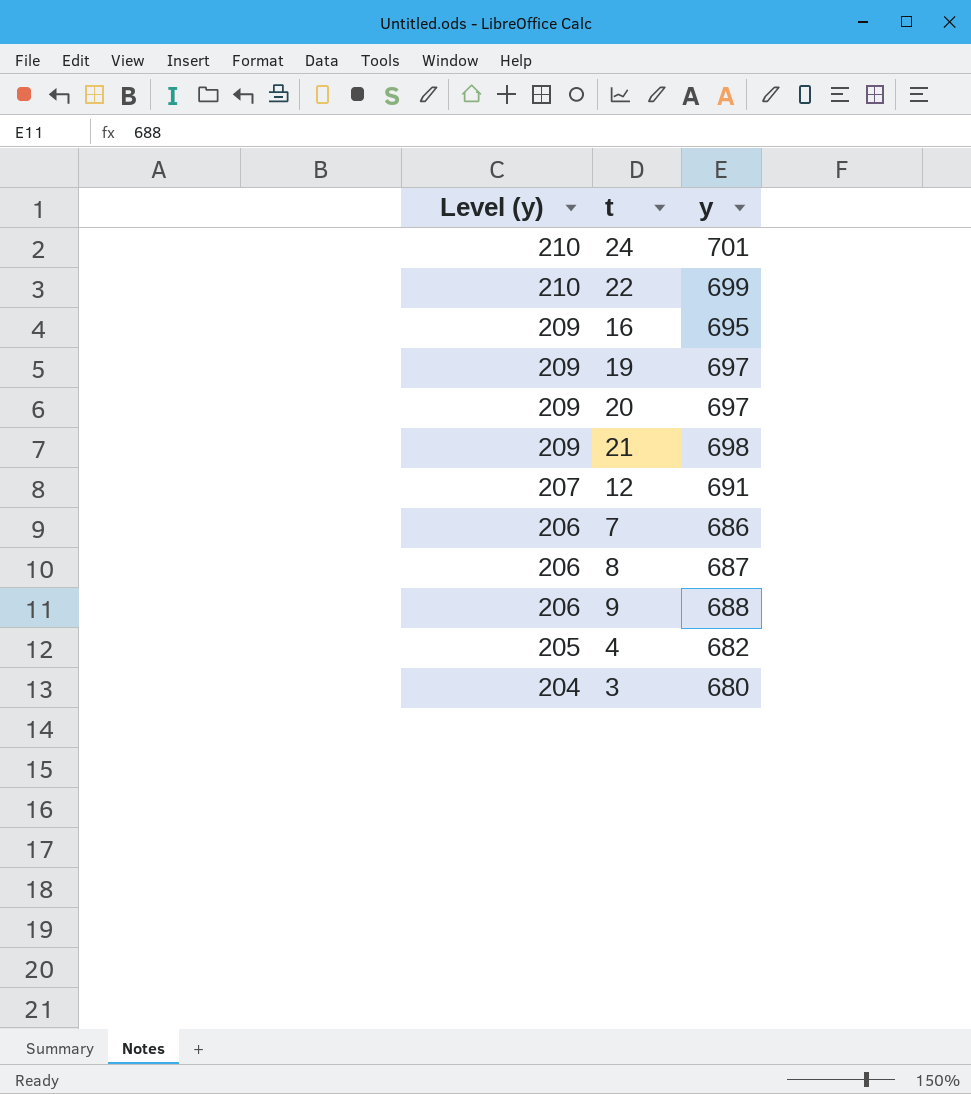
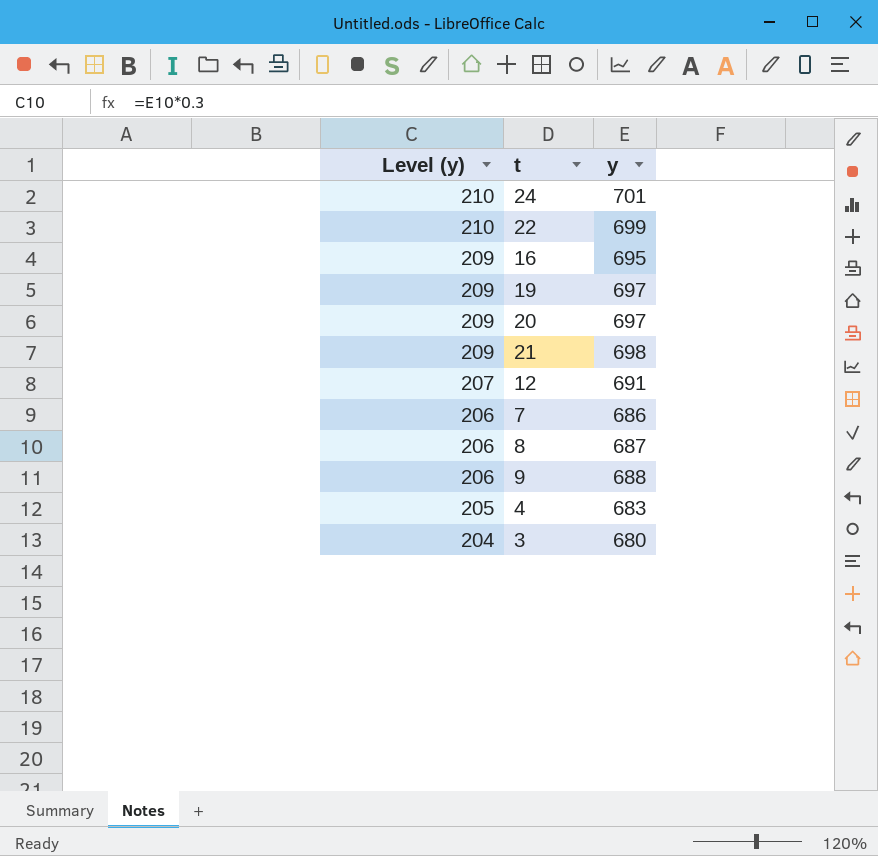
4 | y: 682 -> 683

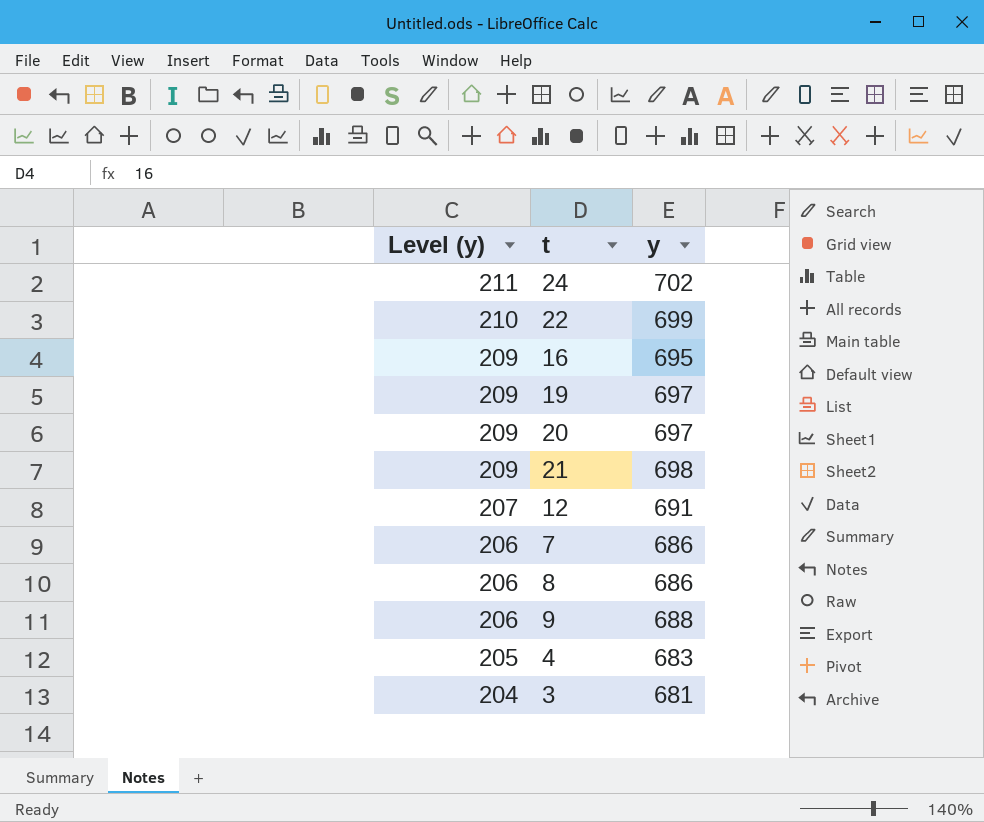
24 | Level (y): 210 -> 211
24 | y: 701 -> 702
8 | y: 687 -> 686
3 | y: 680 -> 681

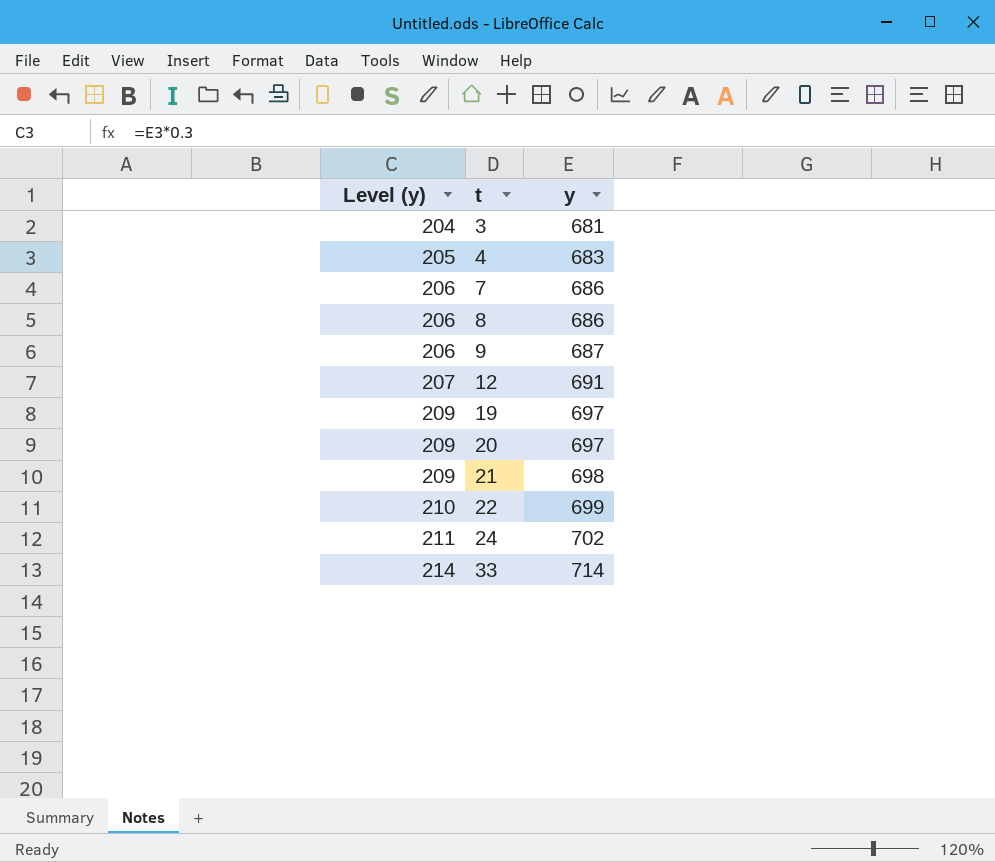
row order: Level (y) descending -> Level (y) ascending
row 16: 209 | 695 -> none
9 | y: 688 -> 687
row 33: none -> 214 | 714

